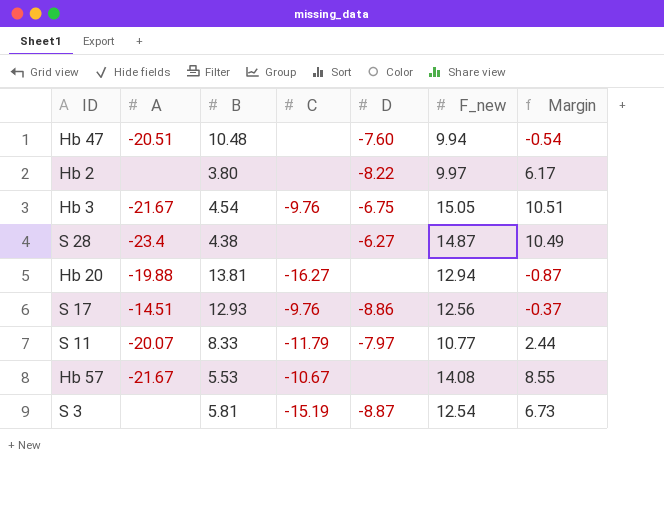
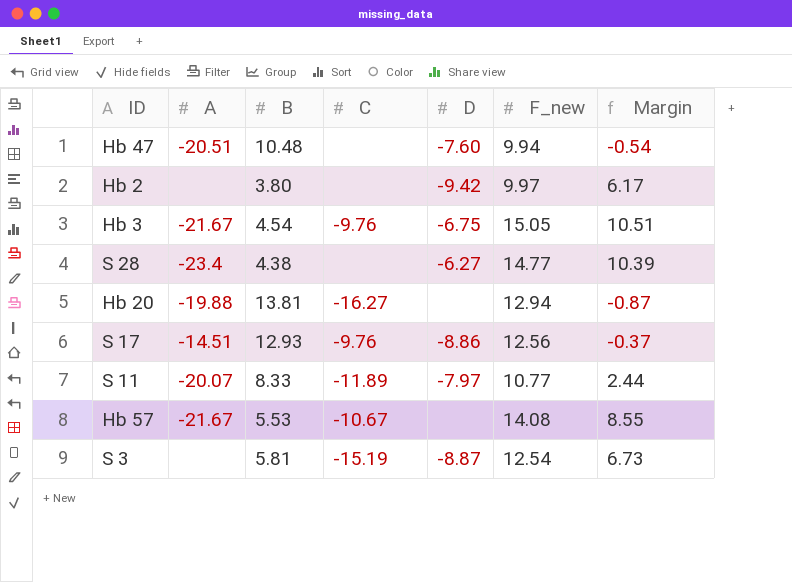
Hb 2 | D: -8.22 -> -9.42
S 28 | F_new: 14.87 -> 14.77
S 28 | Margin: 10.49 -> 10.39
S 11 | C: -11.79 -> -11.89

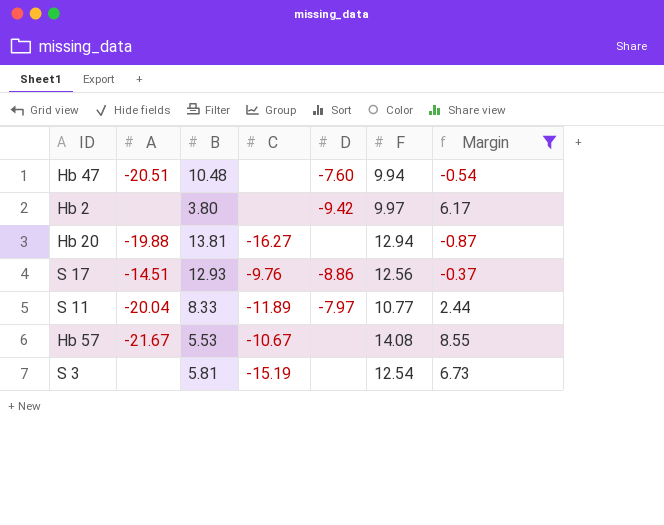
filter: none -> Margin <= 8.55
column name: F_new -> F
S 11 | A: -20.07 -> -20.04
S 3 | D: -8.87 -> none

